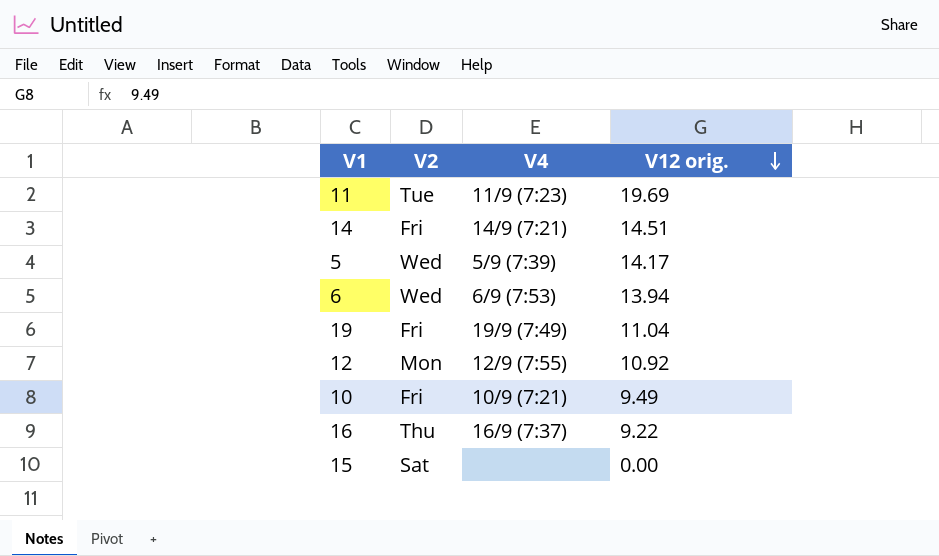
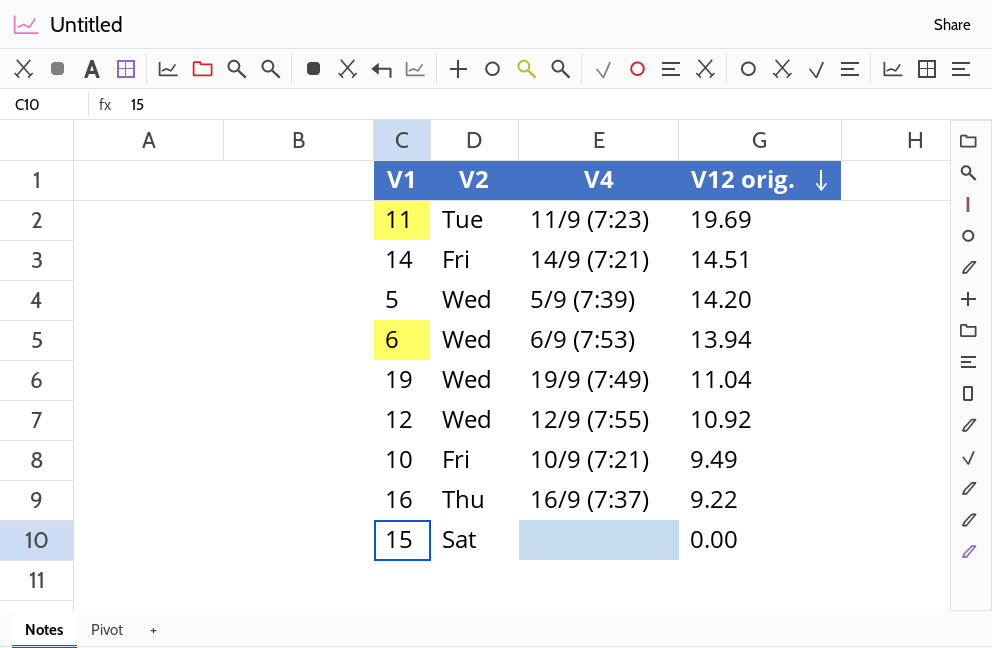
5 | V12 orig.: 14.17 -> 14.20
19 | V2: Fri -> Wed
12 | V2: Mon -> Wed

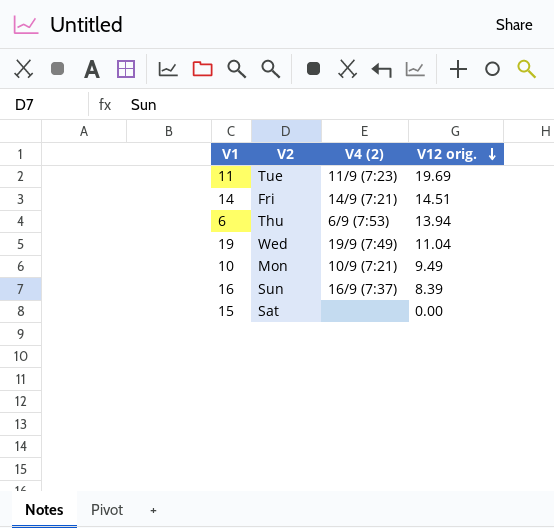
column name: V4 -> V4 (2)
row 5: Wed | 5/9 (7:39) | 14.20 -> none
row 12: Wed | 12/9 (7:55) | 10.92 -> none
6 | V2: Wed -> Thu
10 | V2: Fri -> Mon
16 | V2: Thu -> Sun
16 | V12 orig.: 9.22 -> 8.39

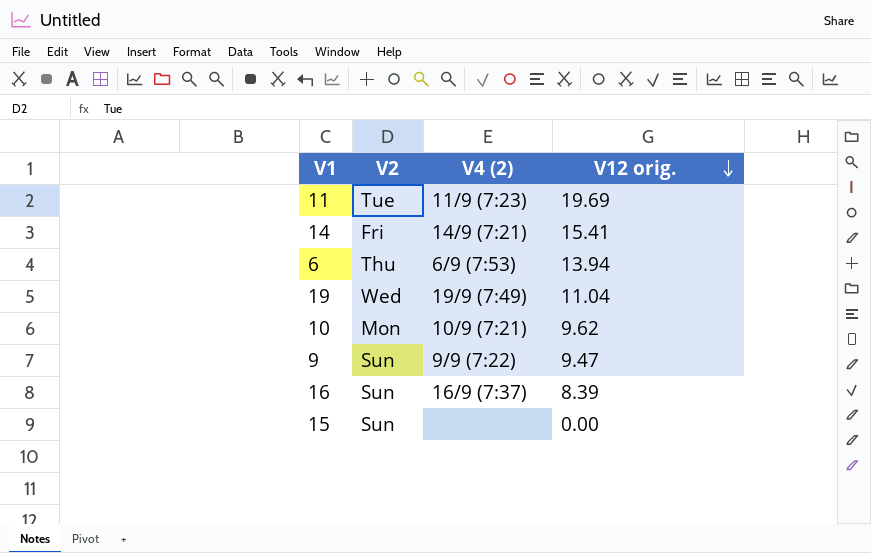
14 | V12 orig.: 14.51 -> 15.41
10 | V12 orig.: 9.49 -> 9.62
row 9: none -> Sun | 9/9 (7:22) | 9.47
15 | V2: Sat -> Sun

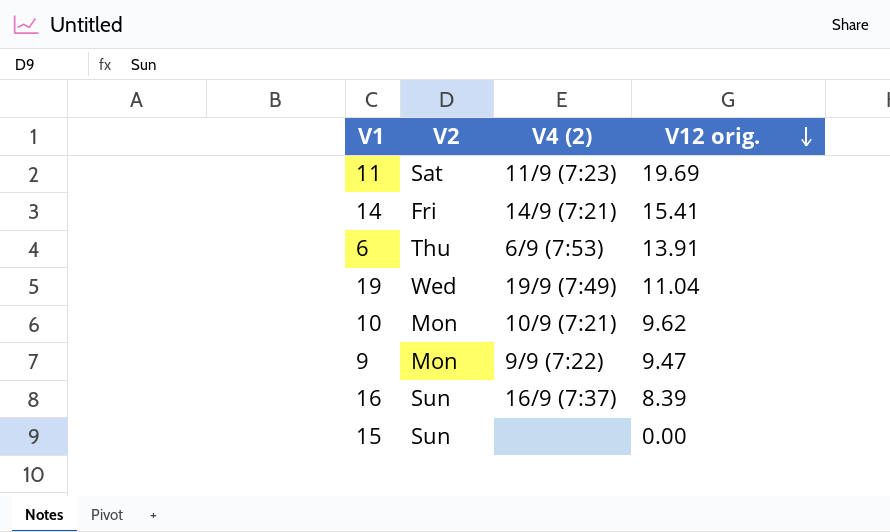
11 | V2: Tue -> Sat
6 | V12 orig.: 13.94 -> 13.91
9 | V2: Sun -> Mon

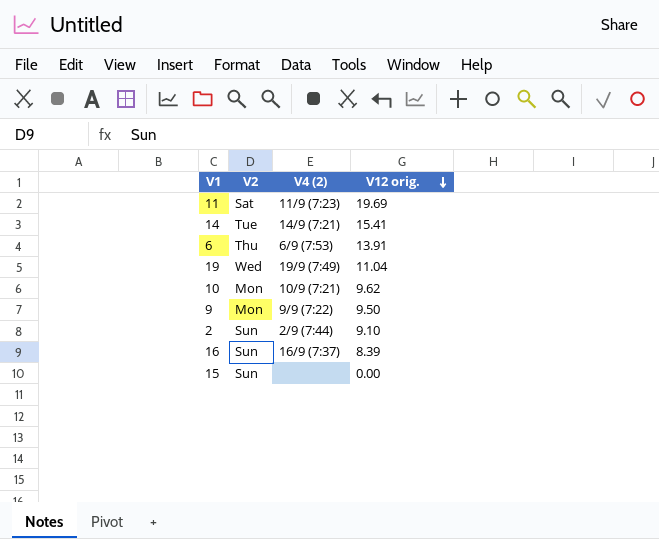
14 | V2: Fri -> Tue
9 | V12 orig.: 9.47 -> 9.50
row 2: none -> Sun | 2/9 (7:44) | 9.10

